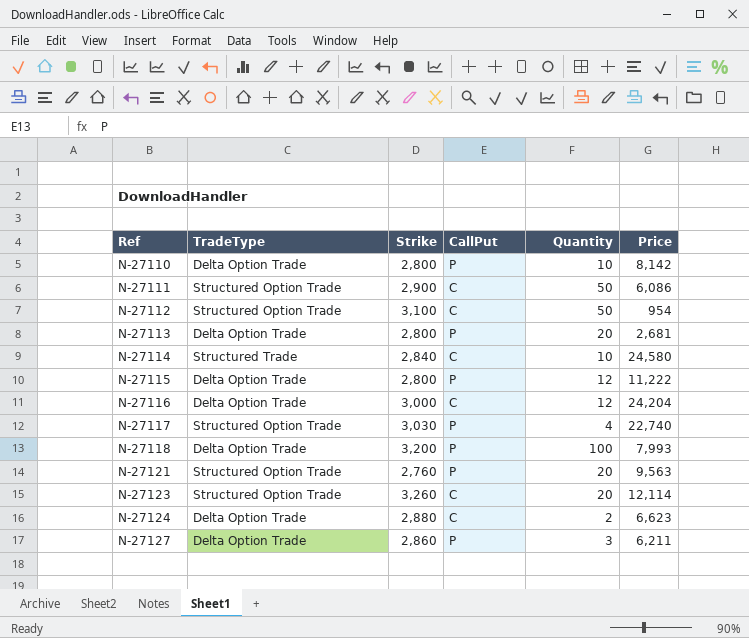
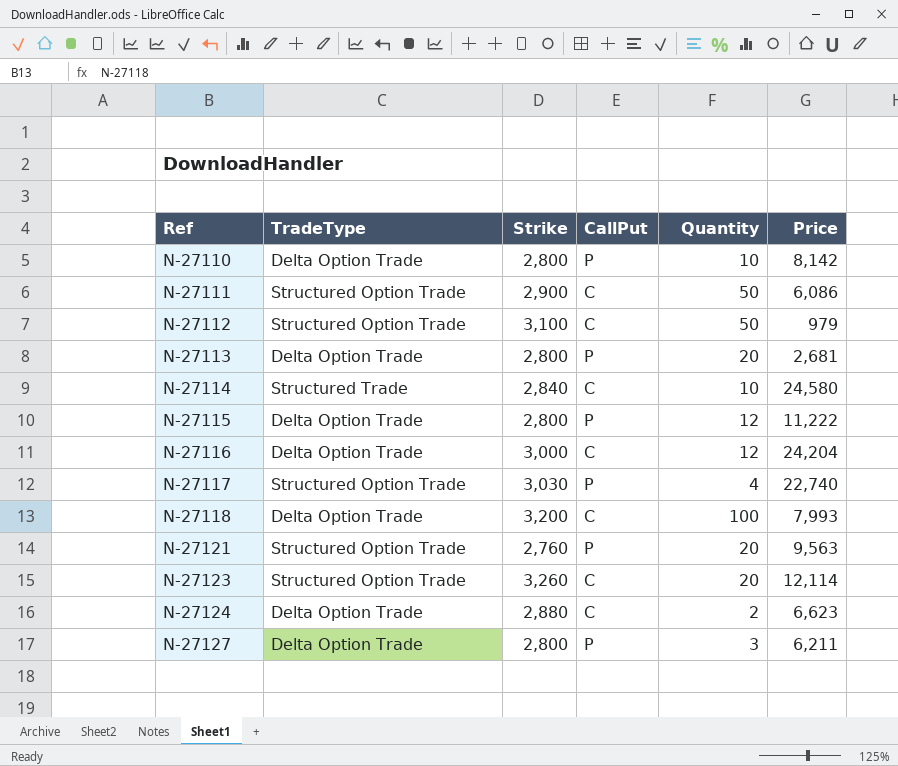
N-27112 | Price: 954 -> 979
N-27118 | CallPut: P -> C
N-27127 | Strike: 2,860 -> 2,800

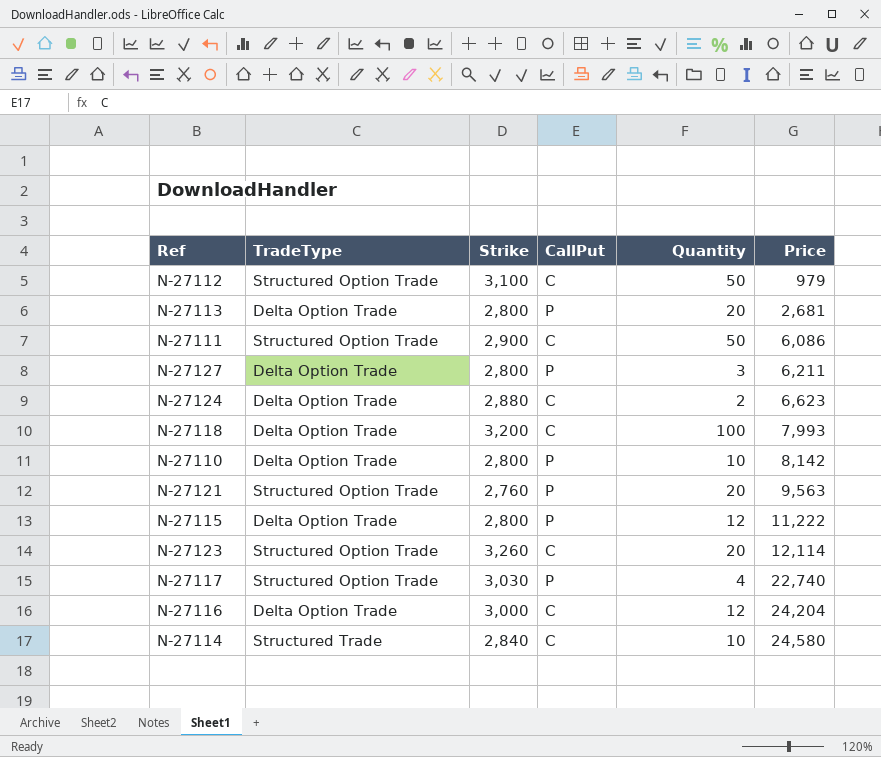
row order: Ref ascending -> Price ascending

